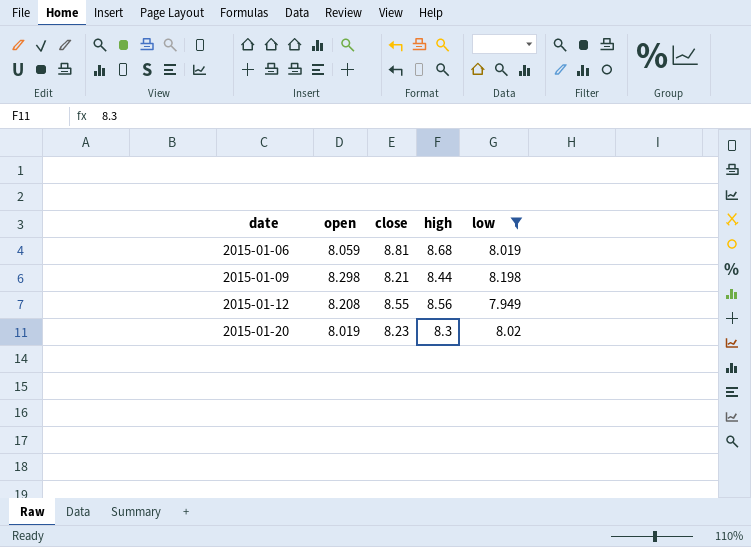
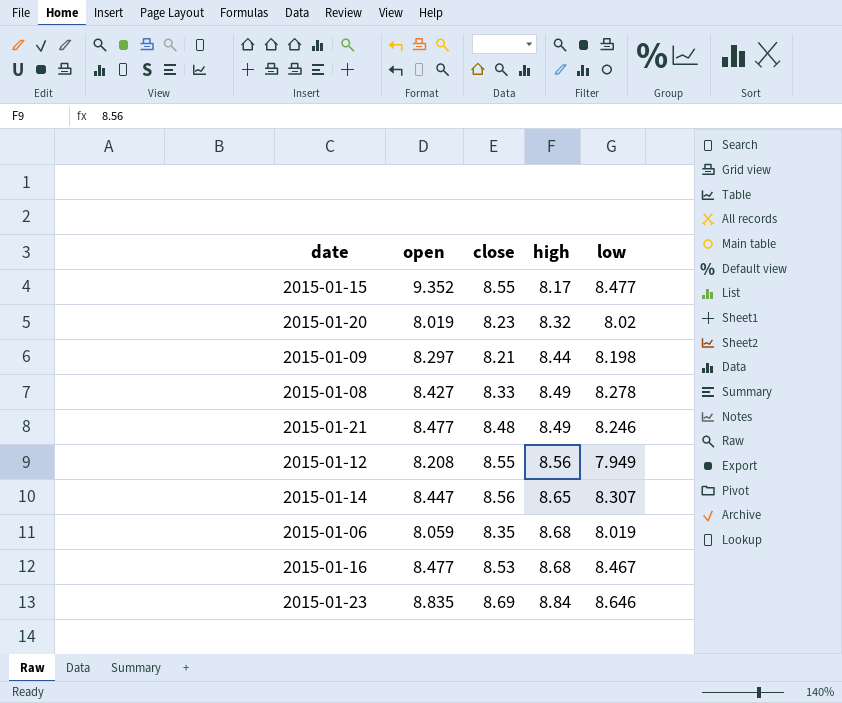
filter: low <= 8.198 -> none
row order: date ascending -> high ascending
2015-01-20 | high: 8.3 -> 8.32
2015-01-09 | open: 8.298 -> 8.297
2015-01-06 | close: 8.81 -> 8.35

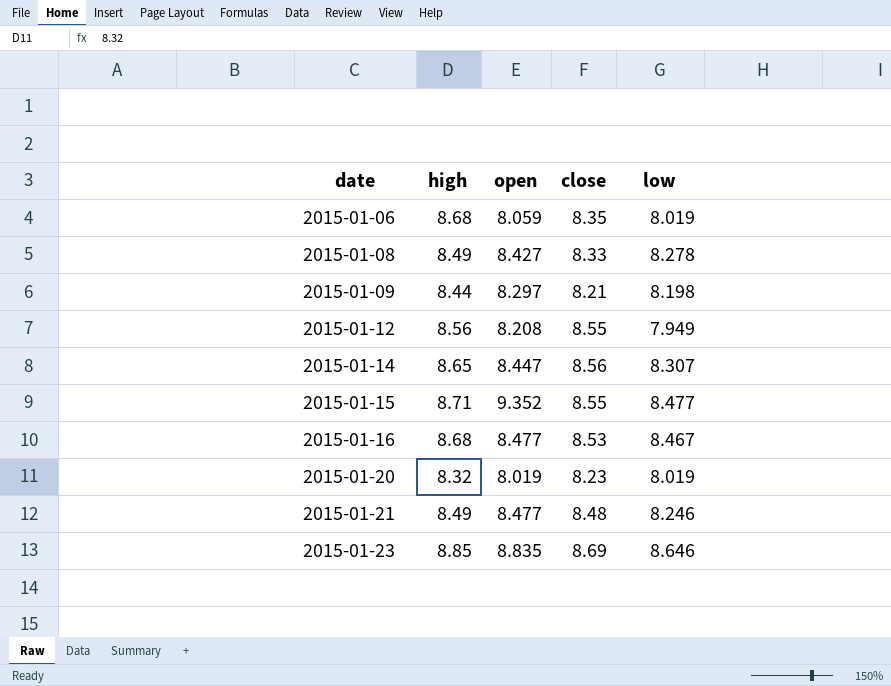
row order: high ascending -> date ascending
column high | position: 4 -> 2
2015-01-15 | high: 8.17 -> 8.71
2015-01-20 | low: 8.02 -> 8.019
2015-01-23 | high: 8.84 -> 8.85

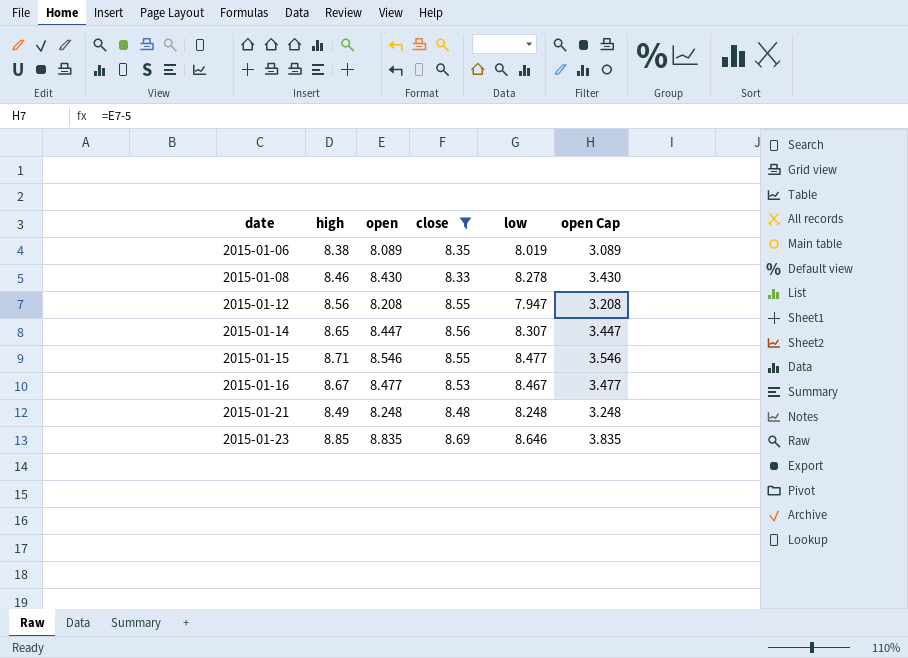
filter: none -> close >= 8.33
column open Cap | formula: none -> [open] - 5
2015-01-06 | high: 8.68 -> 8.38
2015-01-06 | open: 8.059 -> 8.089
2015-01-08 | high: 8.49 -> 8.46
2015-01-08 | open: 8.427 -> 8.430
2015-01-12 | low: 7.949 -> 7.947
2015-01-15 | open: 9.352 -> 8.546
2015-01-16 | high: 8.68 -> 8.67
2015-01-21 | open: 8.477 -> 8.248
2015-01-21 | low: 8.246 -> 8.248

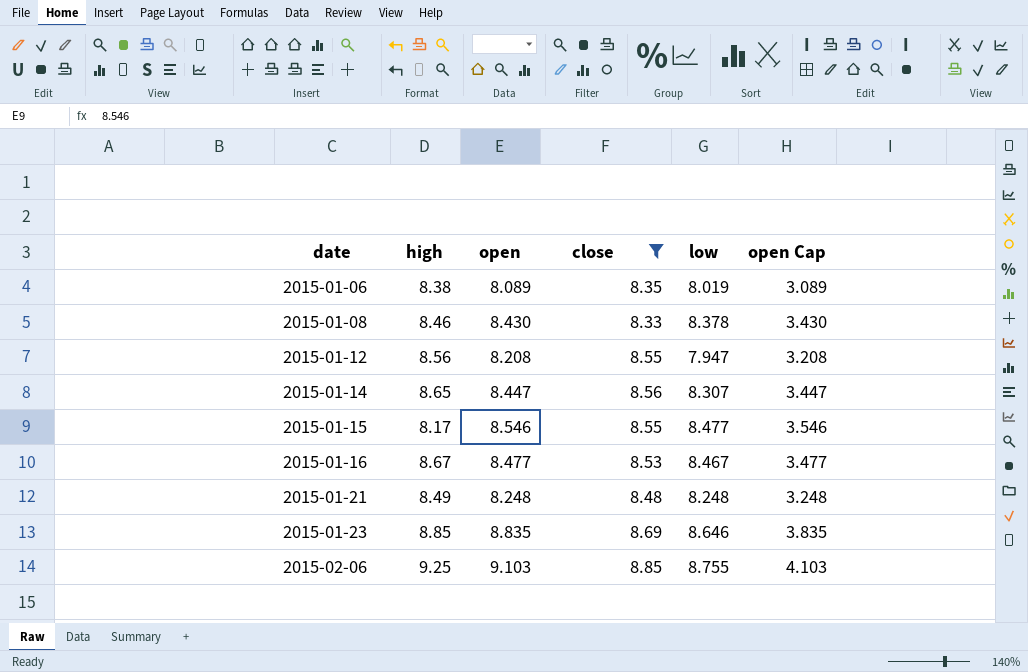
2015-01-08 | low: 8.278 -> 8.378
2015-01-15 | high: 8.71 -> 8.17
row 2015-02-06: none -> 9.25 | 9.103 | 8.85 | 8.755 | 4.103

